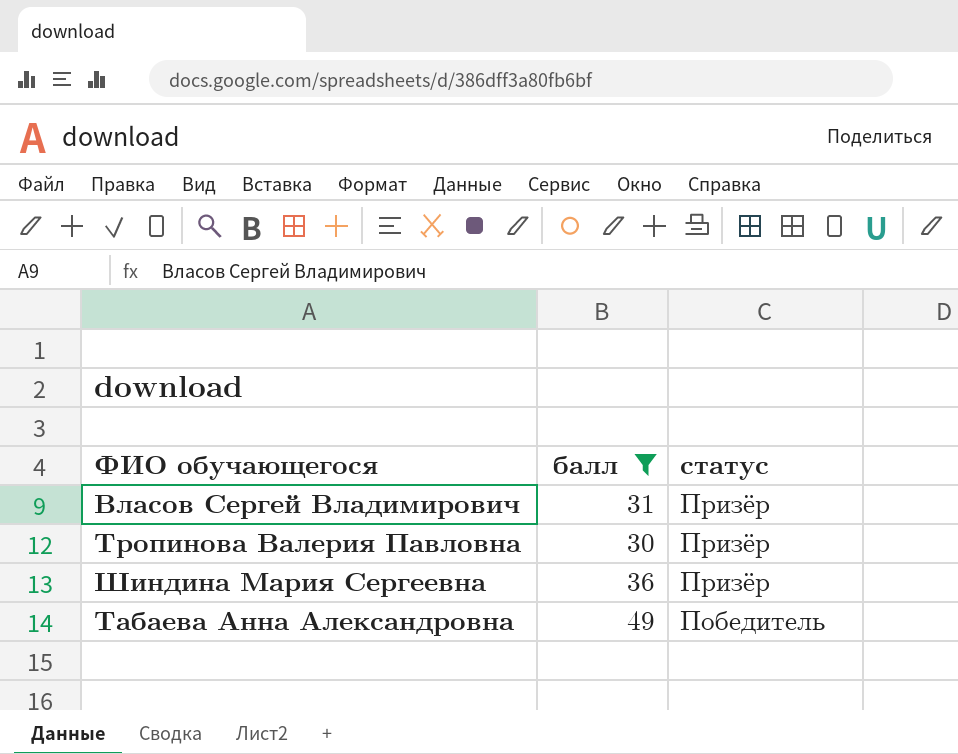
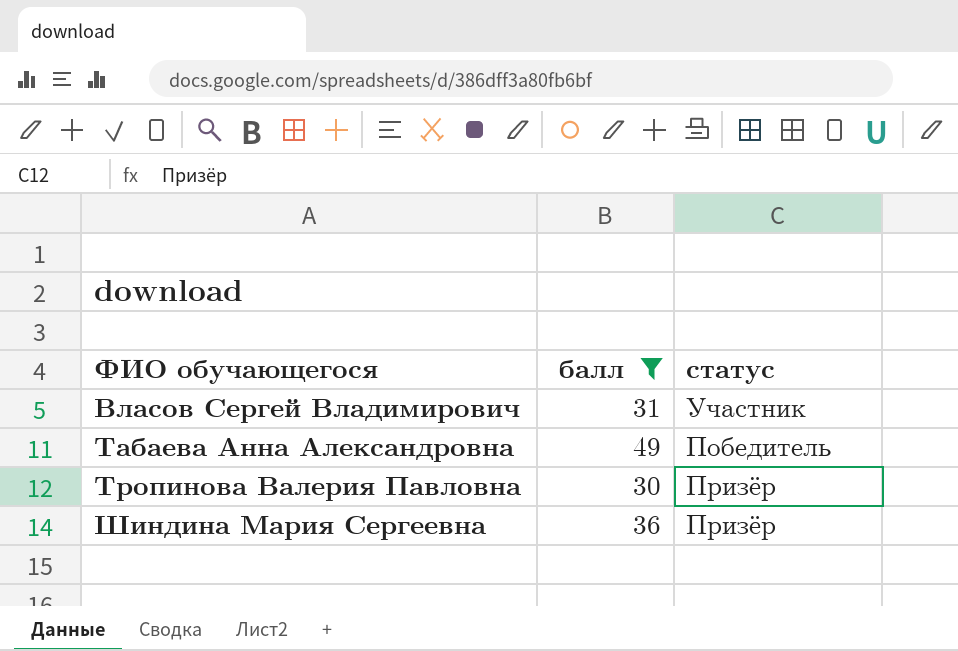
row order: статус descending -> ФИО обучающегося ascending
Власов Сергей Владимирович | статус: Призёр -> Участник

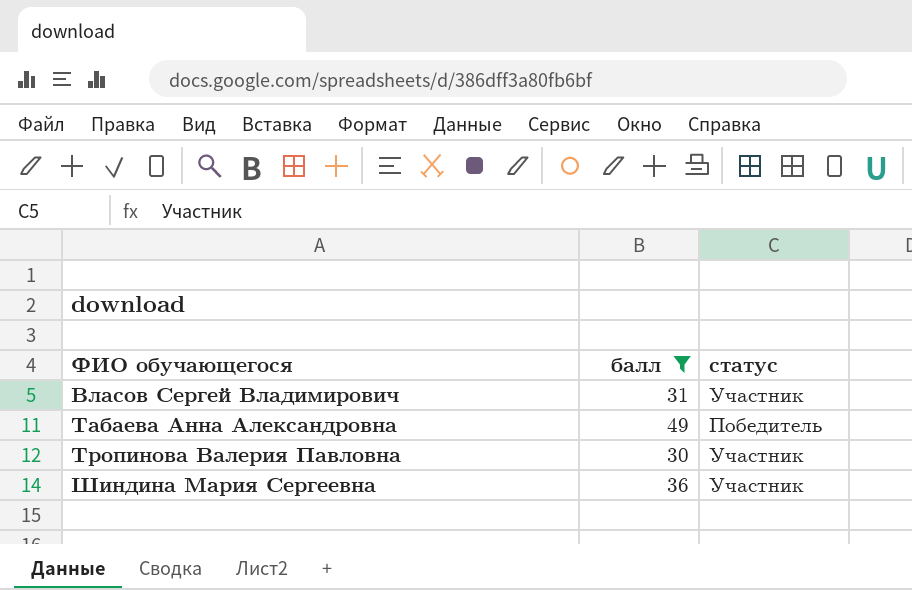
Тропинова Валерия Павловна | статус: Призёр -> Участник
Шиндина Мария Сергеевна | статус: Призёр -> Участник

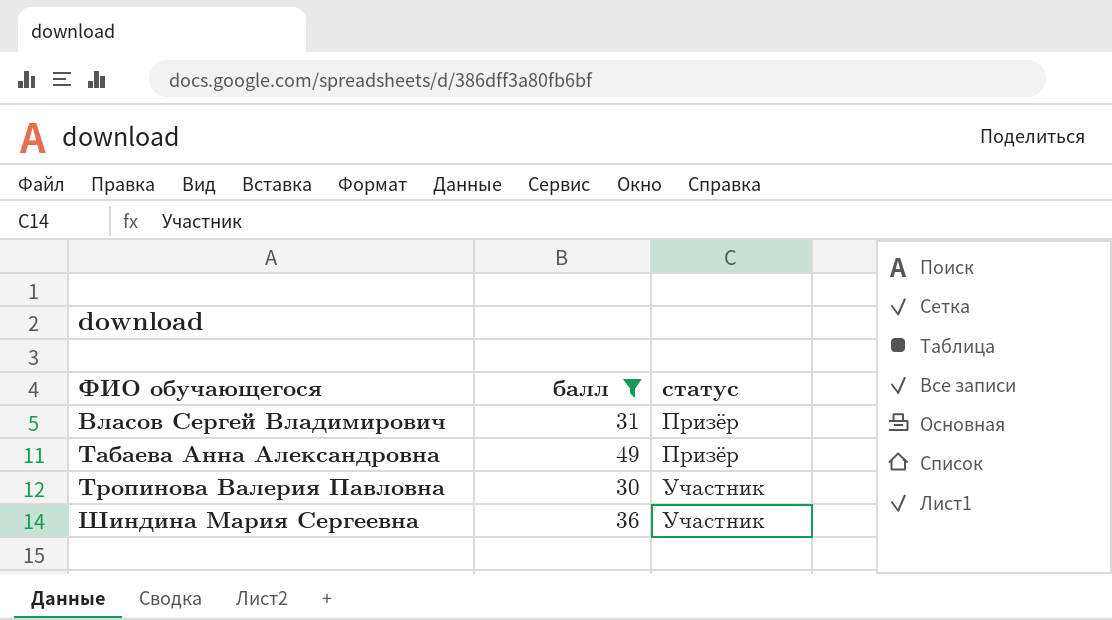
Власов Сергей Владимирович | статус: Участник -> Призёр
Табаева Анна Александровна | статус: Победитель -> Призёр

